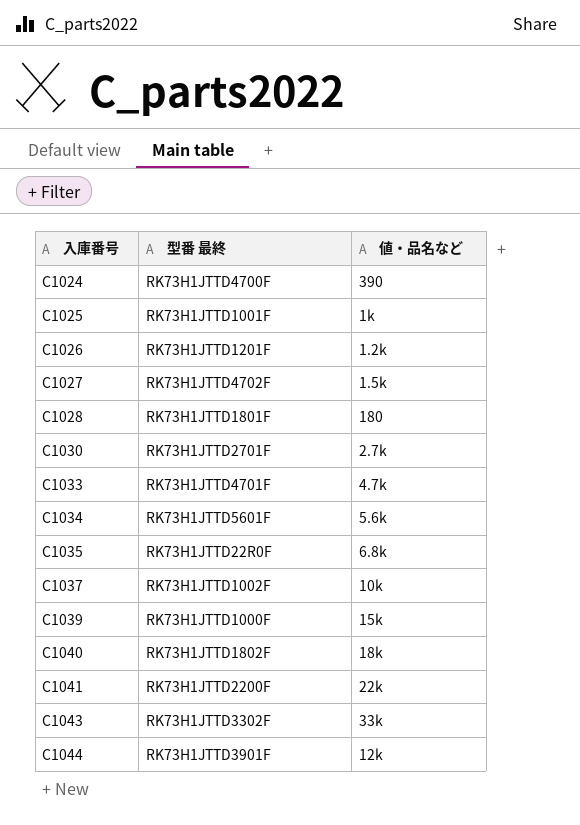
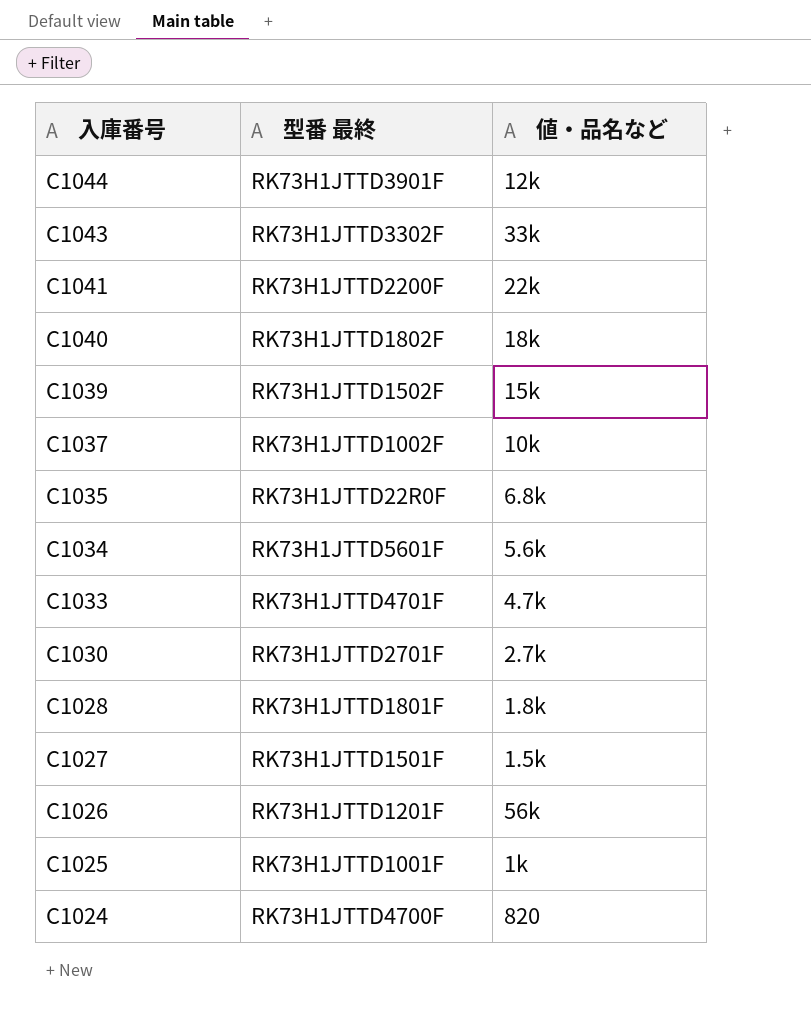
row order: 入庫番号 ascending -> 入庫番号 descending
C1039 | 型番 最終: RK73H1JTTD1000F -> RK73H1JTTD1502F
C1028 | 値・品名など: 180 -> 1.8k
C1027 | 型番 最終: RK73H1JTTD4702F -> RK73H1JTTD1501F
C1026 | 値・品名など: 1.2k -> 56k
C1024 | 値・品名など: 390 -> 820

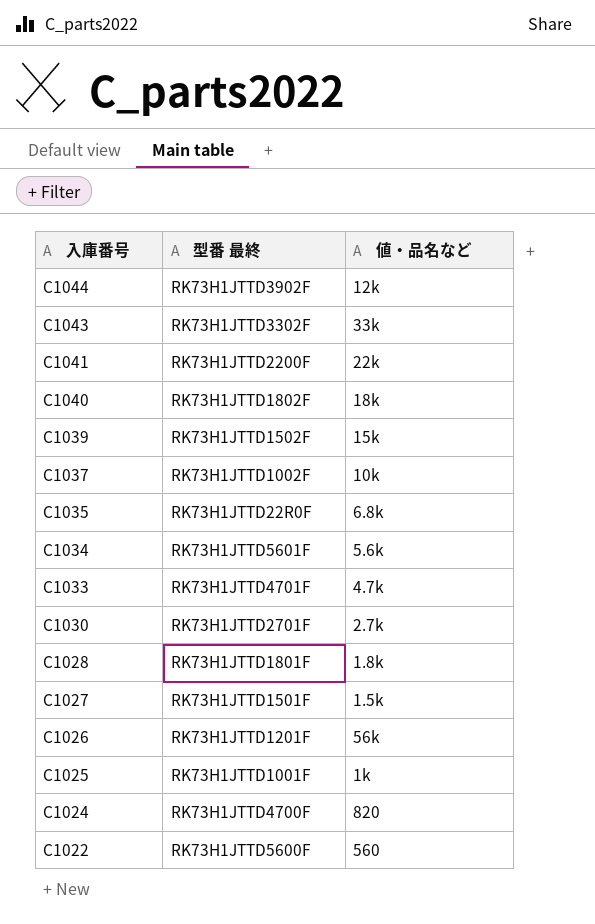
C1044 | 型番 最終: RK73H1JTTD3901F -> RK73H1JTTD3902F
row C1022: none -> RK73H1JTTD5600F | 560

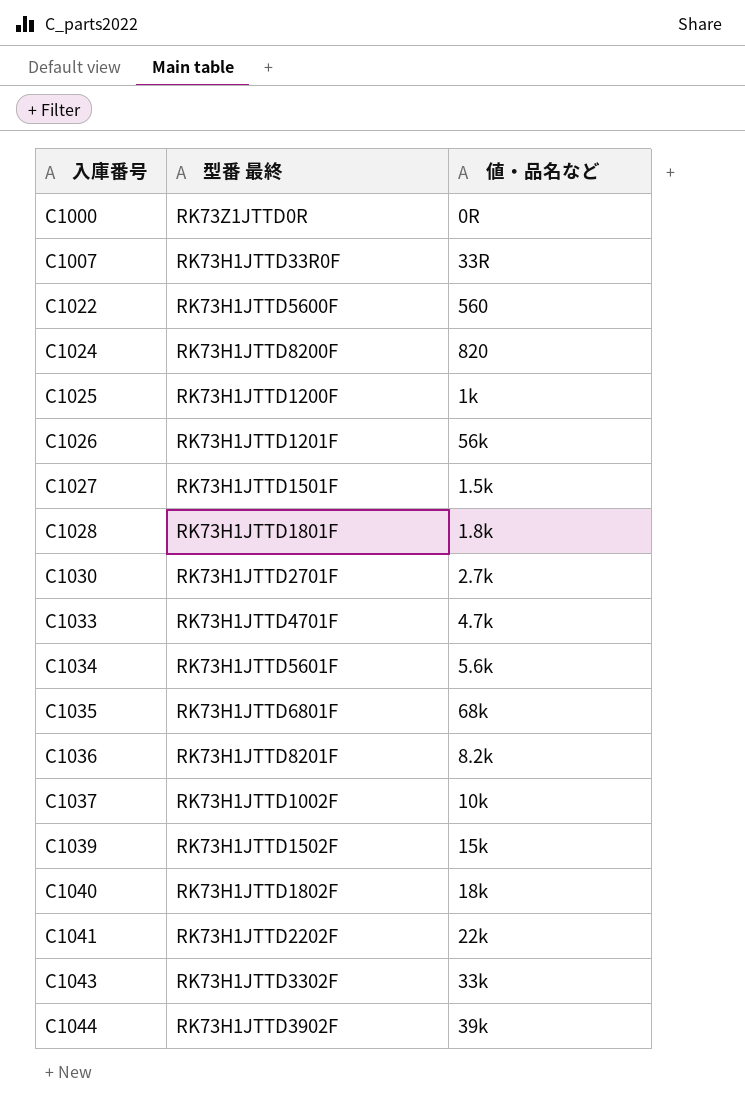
row order: 入庫番号 descending -> 入庫番号 ascending
row C1000: none -> RK73Z1JTTD0R | 0R
row C1007: none -> RK73H1JTTD33R0F | 33R
C1024 | 型番 最終: RK73H1JTTD4700F -> RK73H1JTTD8200F
C1025 | 型番 最終: RK73H1JTTD1001F -> RK73H1JTTD1200F
C1035 | 型番 最終: RK73H1JTTD22R0F -> RK73H1JTTD6801F
C1035 | 値・品名など: 6.8k -> 68k
row C1036: none -> RK73H1JTTD8201F | 8.2k
C1041 | 型番 最終: RK73H1JTTD2200F -> RK73H1JTTD2202F
C1044 | 値・品名など: 12k -> 39k

